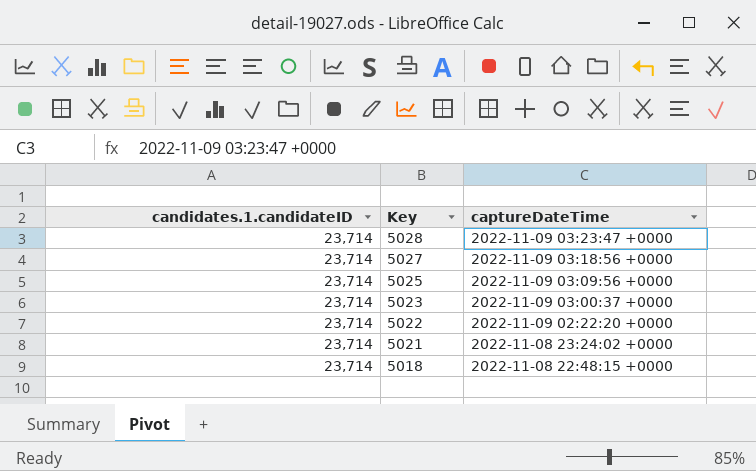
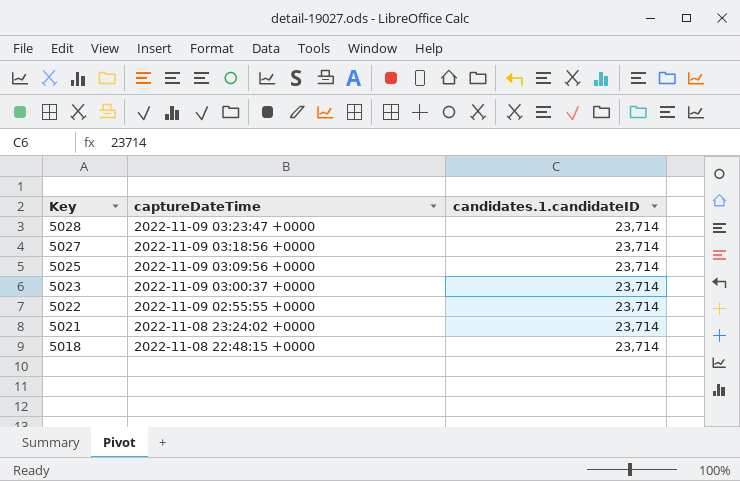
column candidates.1.candidateID | position: 1 -> 3
5022 | captureDateTime: 2022-11-09 02:22:20 +0000 -> 2022-11-09 02:55:55 +0000

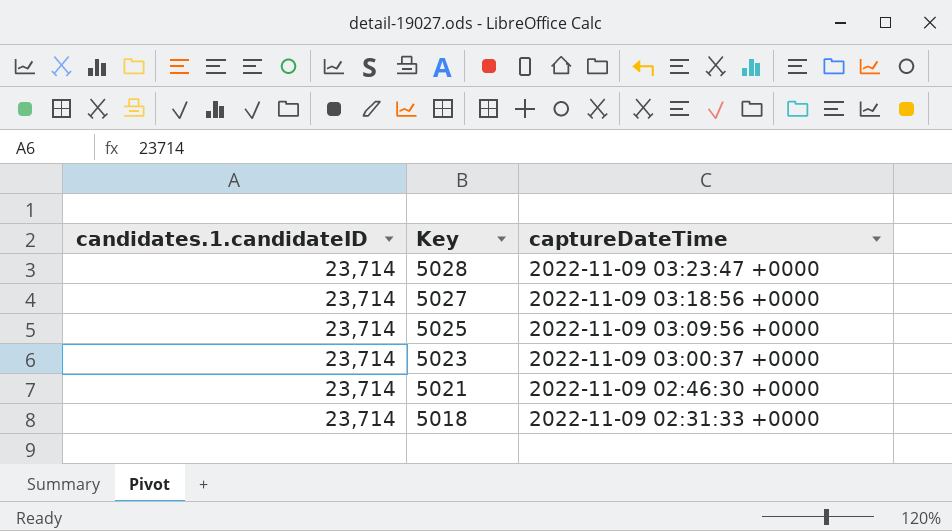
column candidates.1.candidateID | position: 3 -> 1
row 5022: 2022-11-09 02:55:55 +0000 | 23,714 -> none
5021 | captureDateTime: 2022-11-08 23:24:02 +0000 -> 2022-11-09 02:46:30 +0000
5018 | captureDateTime: 2022-11-08 22:48:15 +0000 -> 2022-11-09 02:31:33 +0000

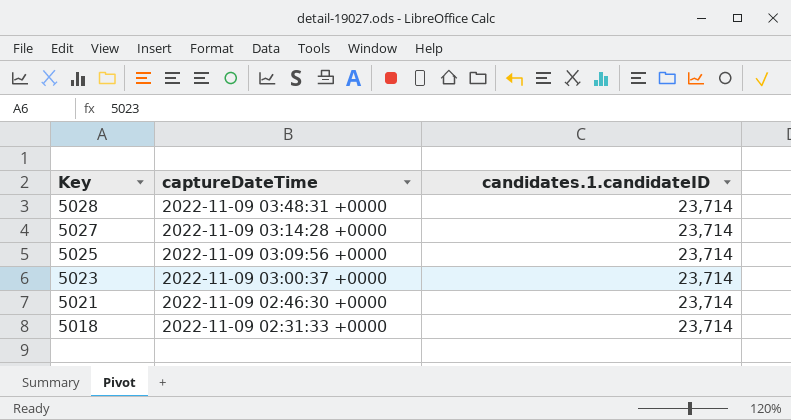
column candidates.1.candidateID | position: 1 -> 3
5028 | captureDateTime: 2022-11-09 03:23:47 +0000 -> 2022-11-09 03:48:31 +0000
5027 | captureDateTime: 2022-11-09 03:18:56 +0000 -> 2022-11-09 03:14:28 +0000

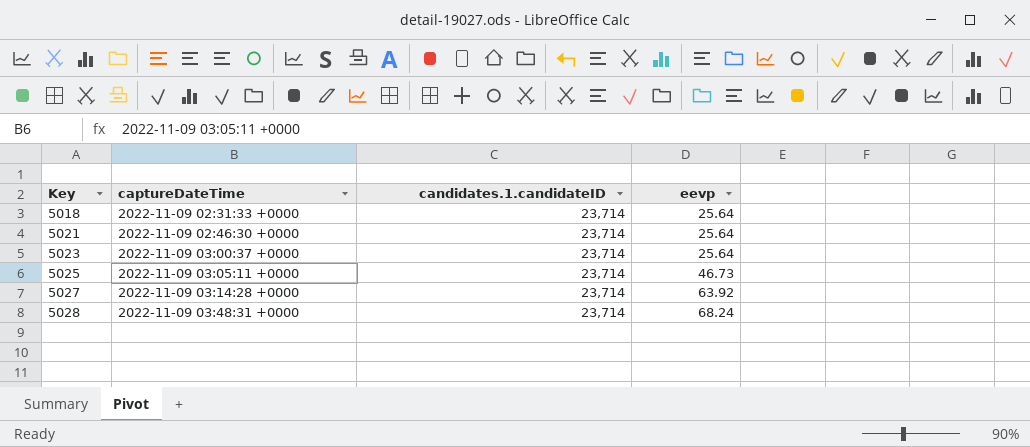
row order: Key descending -> Key ascending
column eevp | position: none -> 4
5025 | captureDateTime: 2022-11-09 03:09:56 +0000 -> 2022-11-09 03:05:11 +0000

